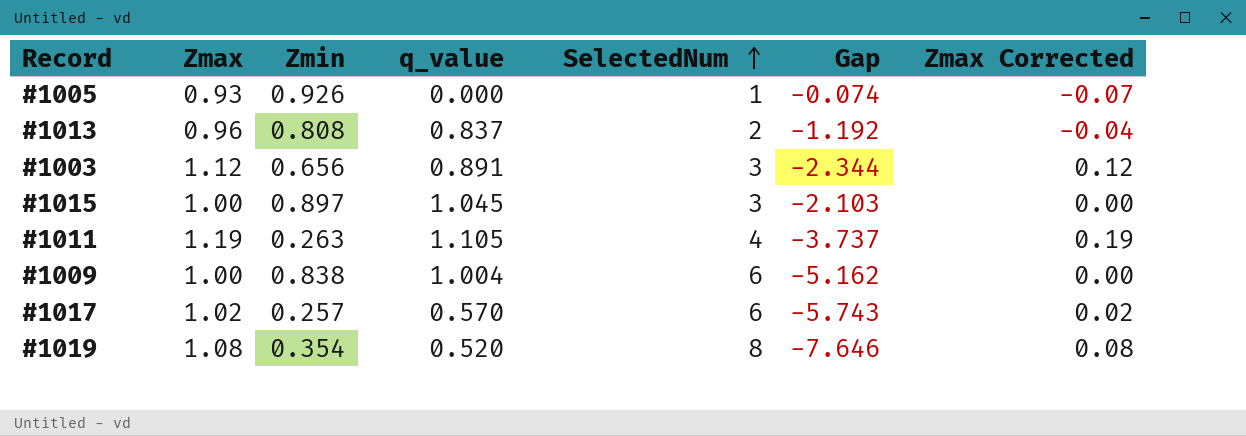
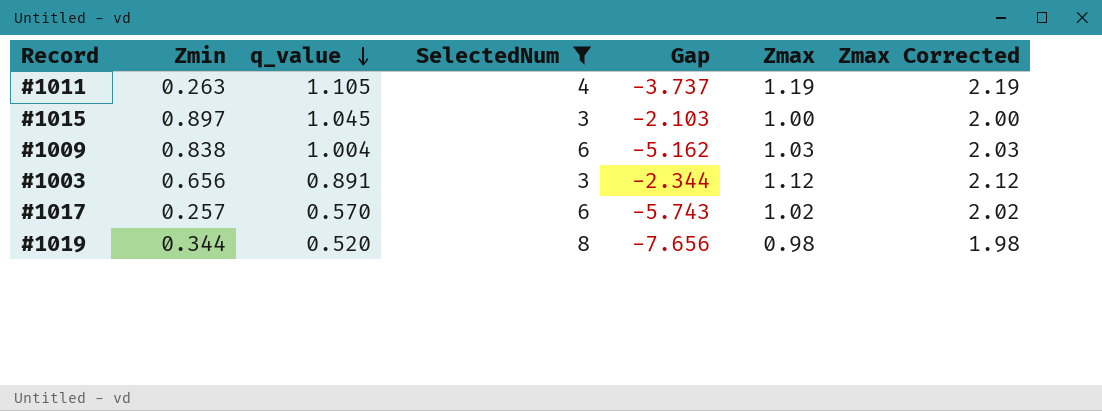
filter: none -> SelectedNum >= 3
row order: SelectedNum ascending -> q_value descending
column Zmax | position: 2 -> 6
column Zmax Corrected | formula: [Zmax] - 1 -> [Zmax] + 1
#1009 | Zmax: 1.00 -> 1.03
#1019 | Zmin: 0.354 -> 0.344
#1019 | Gap: -7.646 -> -7.656
#1019 | Zmax: 1.08 -> 0.98

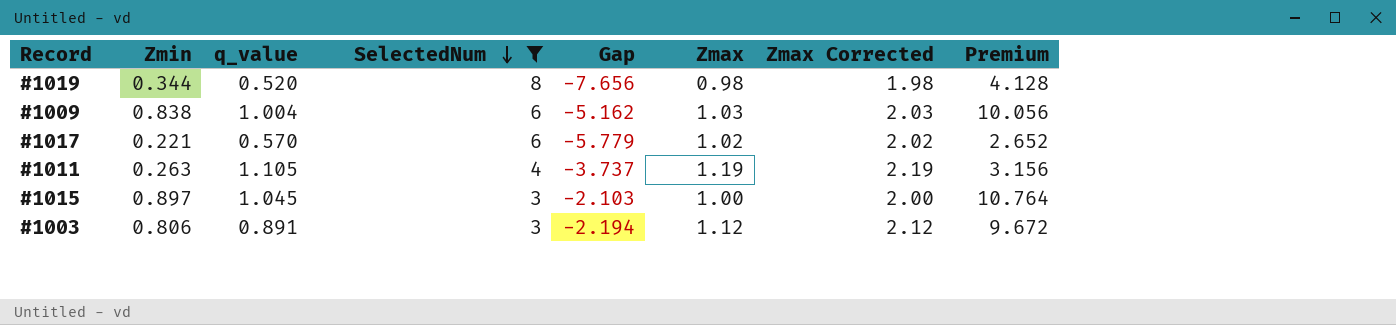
row order: q_value descending -> SelectedNum descending
column Premium | formula: none -> [Zmin] * 12
#1017 | Zmin: 0.257 -> 0.221
#1017 | Gap: -5.743 -> -5.779
#1003 | Zmin: 0.656 -> 0.806
#1003 | Gap: -2.344 -> -2.194

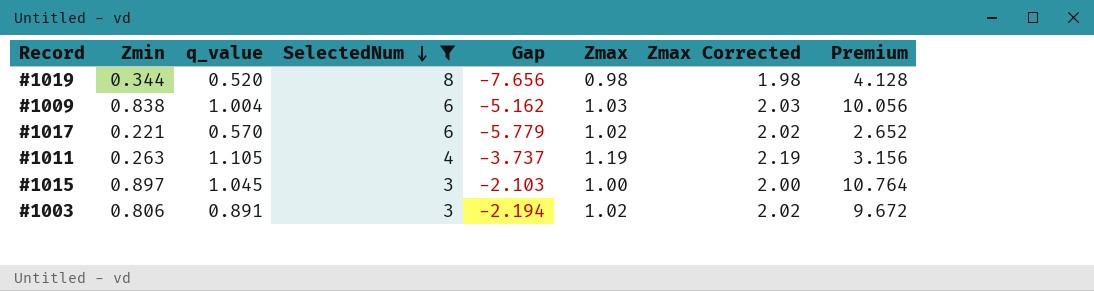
#1003 | Zmax: 1.12 -> 1.02
#1003 | Zmax Corrected: 2.12 -> 2.02

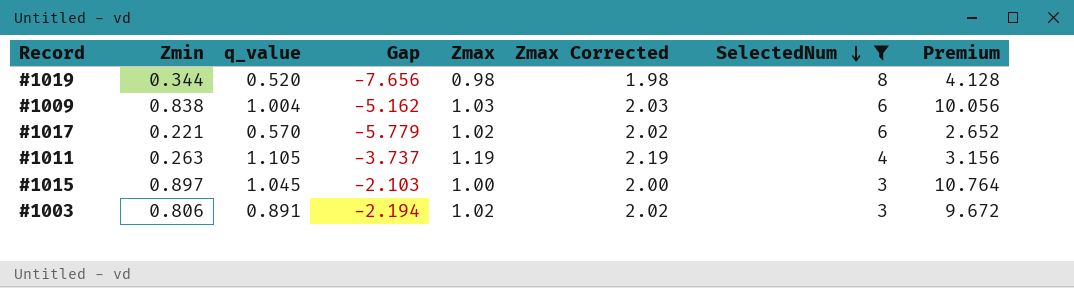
column SelectedNum | position: 4 -> 7

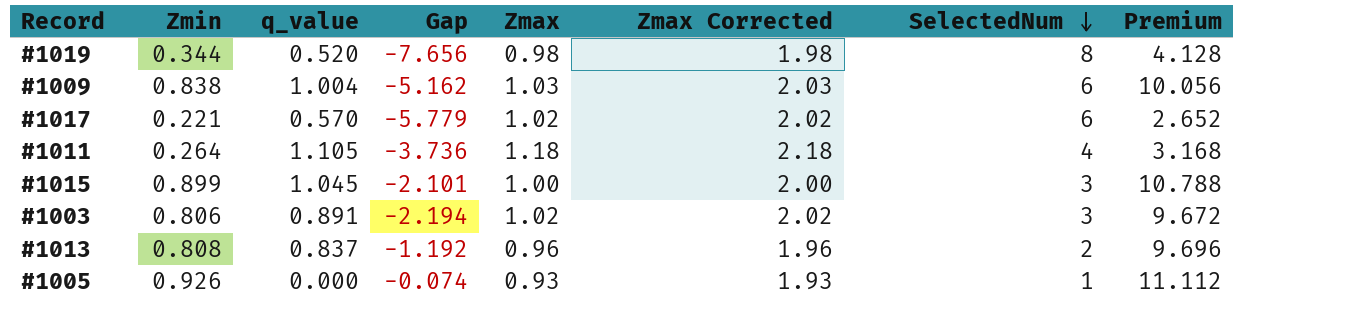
filter: SelectedNum >= 3 -> none
#1011 | Zmin: 0.263 -> 0.264
#1011 | Gap: -3.737 -> -3.736
#1011 | Zmax: 1.19 -> 1.18
#1011 | Zmax Corrected: 2.19 -> 2.18
#1011 | Premium: 3.156 -> 3.168
#1015 | Zmin: 0.897 -> 0.899
#1015 | Gap: -2.103 -> -2.101
#1015 | Premium: 10.764 -> 10.788

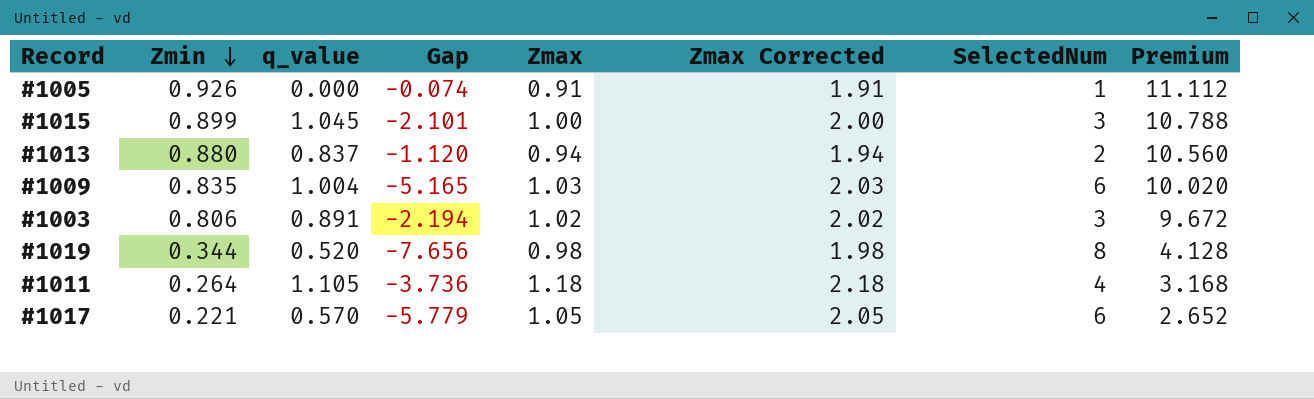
row order: SelectedNum descending -> Zmin descending
#1005 | Zmax: 0.93 -> 0.91
#1005 | Zmax Corrected: 1.93 -> 1.91
#1013 | Zmin: 0.808 -> 0.880
#1013 | Gap: -1.192 -> -1.120
#1013 | Zmax: 0.96 -> 0.94
#1013 | Zmax Corrected: 1.96 -> 1.94
#1013 | Premium: 9.696 -> 10.560
#1009 | Zmin: 0.838 -> 0.835
#1009 | Gap: -5.162 -> -5.165
#1009 | Premium: 10.056 -> 10.020
#1017 | Zmax: 1.02 -> 1.05
#1017 | Zmax Corrected: 2.02 -> 2.05

